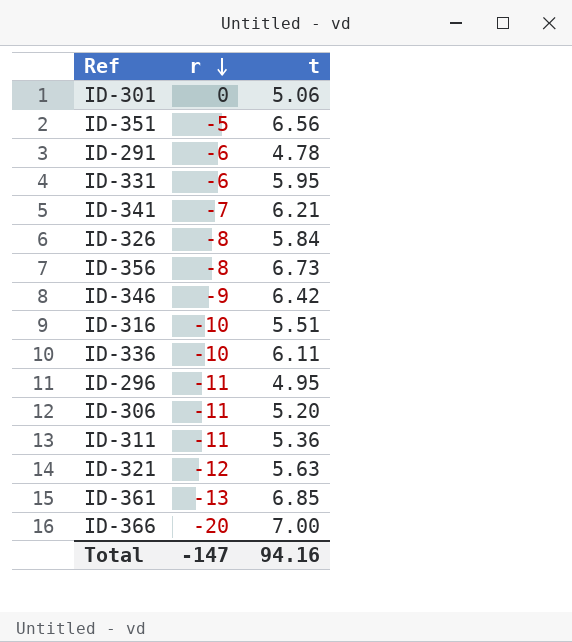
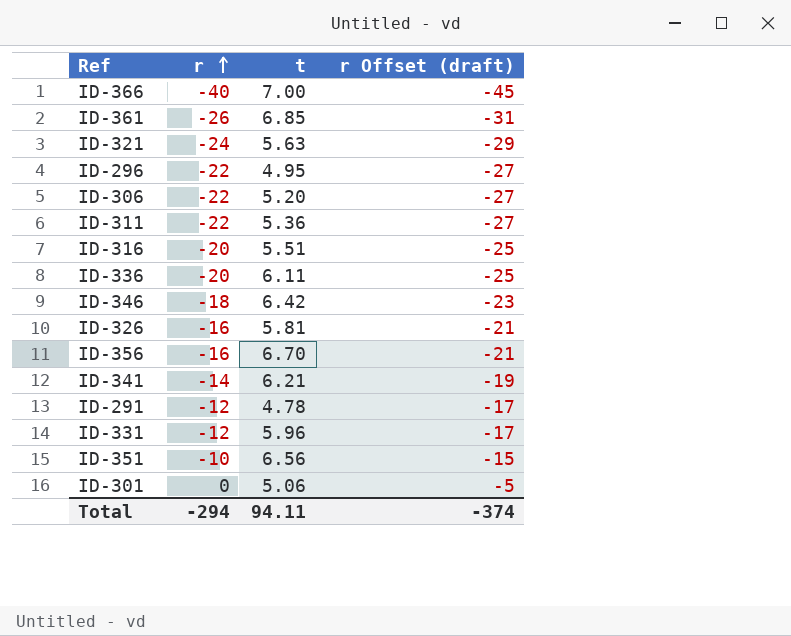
row order: r descending -> r ascending
column r Offset (draft) | formula: none -> [r] - 5
ID-366 | r: -20 -> -40
ID-361 | r: -13 -> -26
ID-321 | r: -12 -> -24
ID-296 | r: -11 -> -22
ID-306 | r: -11 -> -22
ID-311 | r: -11 -> -22
ID-316 | r: -10 -> -20
ID-336 | r: -10 -> -20
ID-346 | r: -9 -> -18
ID-326 | r: -8 -> -16
ID-326 | t: 5.84 -> 5.81
ID-356 | r: -8 -> -16
ID-356 | t: 6.73 -> 6.70
ID-341 | r: -7 -> -14
ID-291 | r: -6 -> -12
ID-331 | r: -6 -> -12
ID-331 | t: 5.95 -> 5.96
ID-351 | r: -5 -> -10
Total | r: -147 -> -294
Total | t: 94.16 -> 94.11

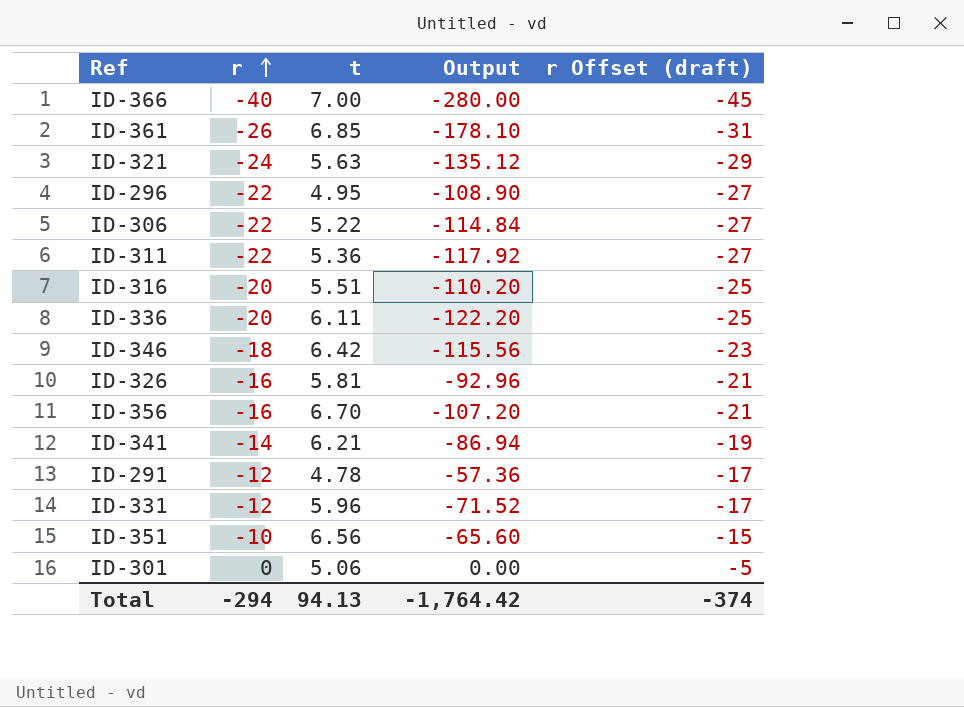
column Output | formula: none -> [r] * [t]
ID-306 | t: 5.20 -> 5.22
Total | t: 94.11 -> 94.13

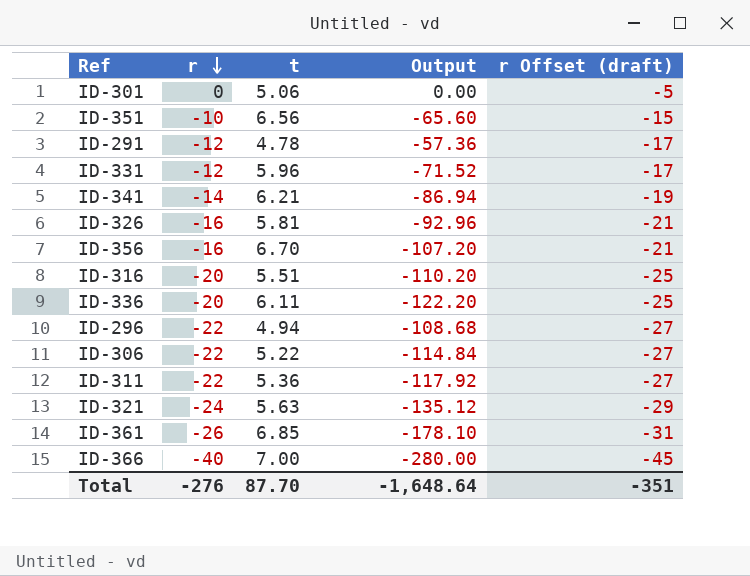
row order: r ascending -> r descending
row ID-346: -18 | 6.42 | -115.56 | -23 -> none
ID-296 | t: 4.95 -> 4.94
ID-296 | Output: -108.90 -> -108.68
Total | r: -294 -> -276
Total | t: 94.13 -> 87.70
Total | Output: -1,764.42 -> -1,648.64
Total | r Offset (draft): -374 -> -351

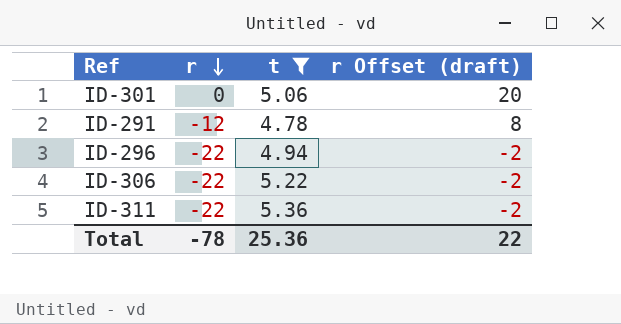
filter: none -> t <= 5.36
column Output | formula: [r] * [t] -> none
column r Offset (draft) | formula: [r] - 5 -> [r] + 20
Total | r: -276 -> -78
Total | t: 87.70 -> 25.36
Total | r Offset (draft): -351 -> 22

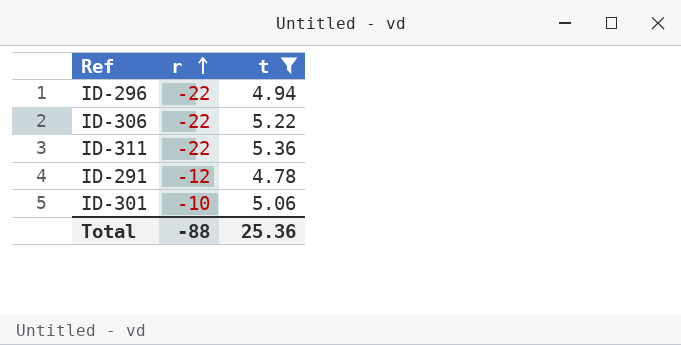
row order: r descending -> r ascending
column r Offset (draft) | formula: [r] + 20 -> none
ID-301 | r: 0 -> -10
Total | r: -78 -> -88

